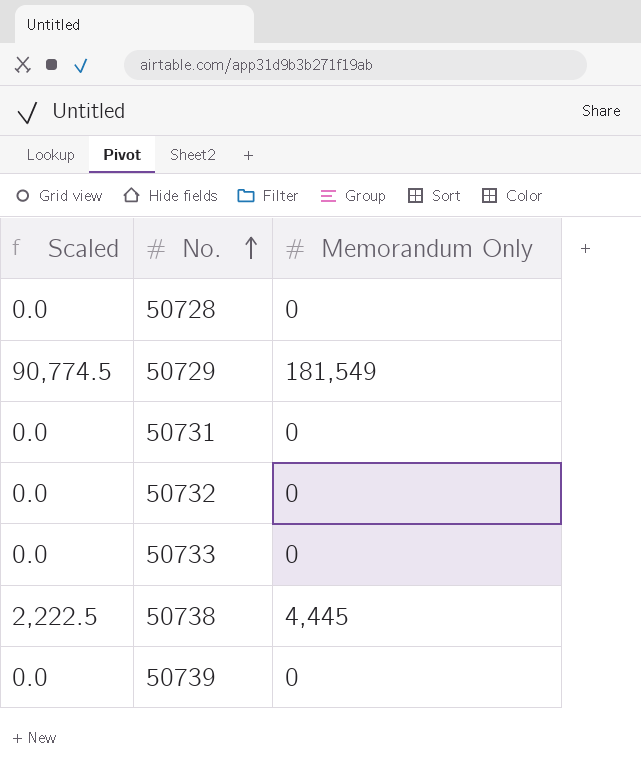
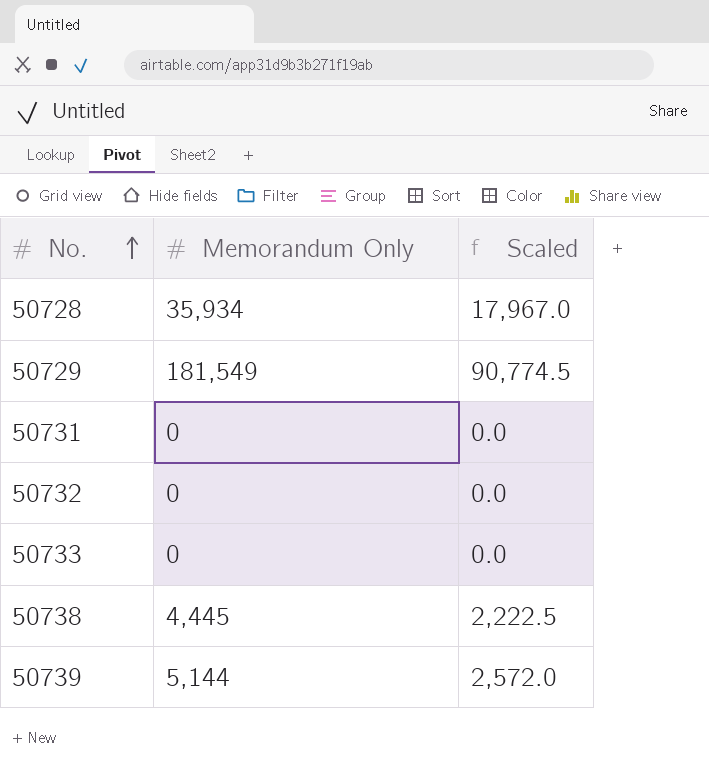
column Scaled | position: 1 -> 3
50728 | Memorandum Only: 0 -> 35,934
50728 | Scaled: 0.0 -> 17,967.0
50739 | Memorandum Only: 0 -> 5,144
50739 | Scaled: 0.0 -> 2,572.0

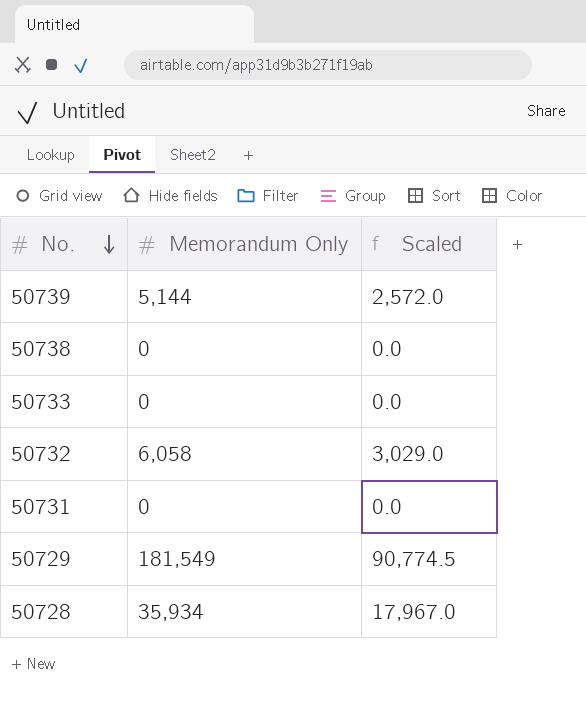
row order: No. ascending -> No. descending
50738 | Memorandum Only: 4,445 -> 0
50738 | Scaled: 2,222.5 -> 0.0
50732 | Memorandum Only: 0 -> 6,058
50732 | Scaled: 0.0 -> 3,029.0

